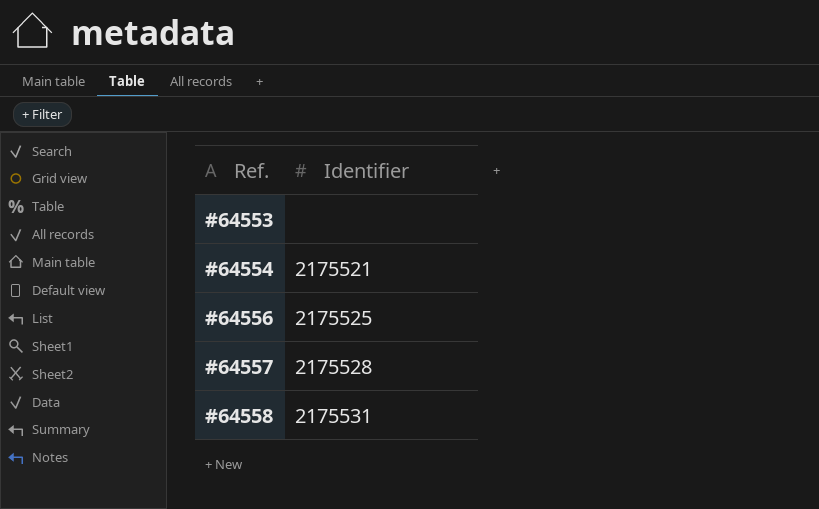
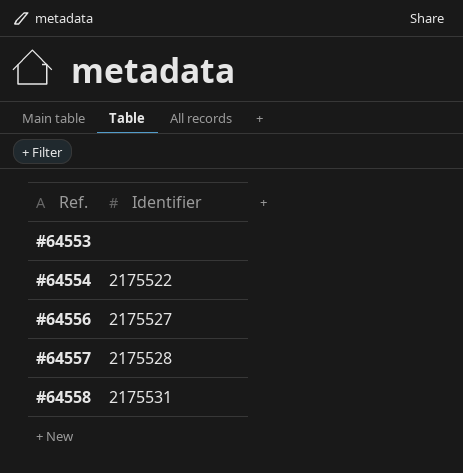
#64554 | Identifier: 2175521 -> 2175522
#64556 | Identifier: 2175525 -> 2175527

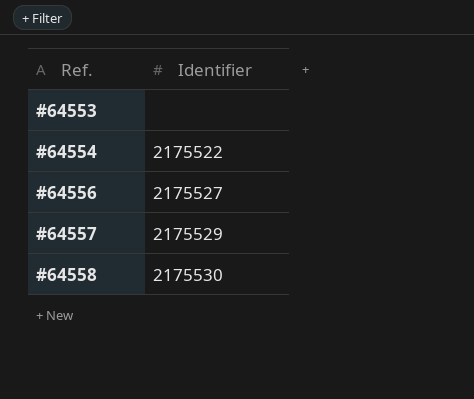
#64557 | Identifier: 2175528 -> 2175529
#64558 | Identifier: 2175531 -> 2175530

